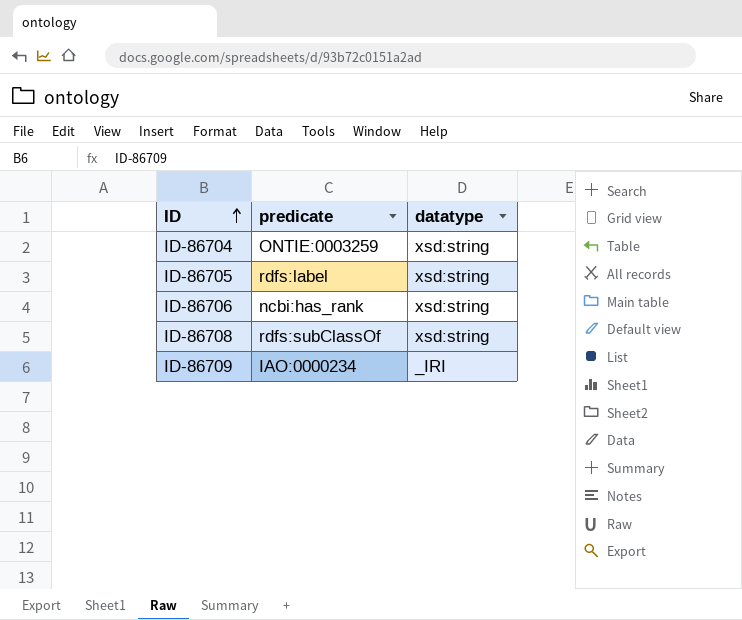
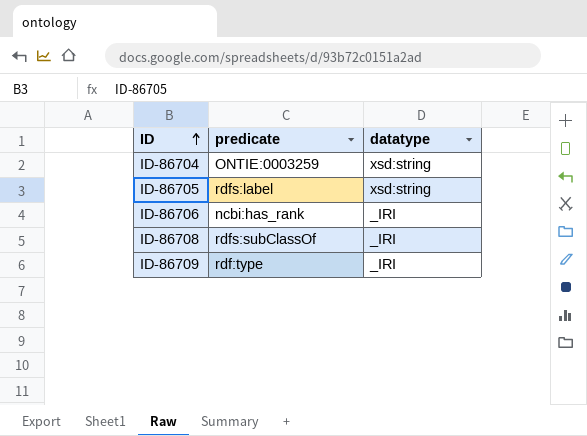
ID-86706 | datatype: xsd:string -> _IRI
ID-86708 | datatype: xsd:string -> _IRI
ID-86709 | predicate: IAO:0000234 -> rdf:type

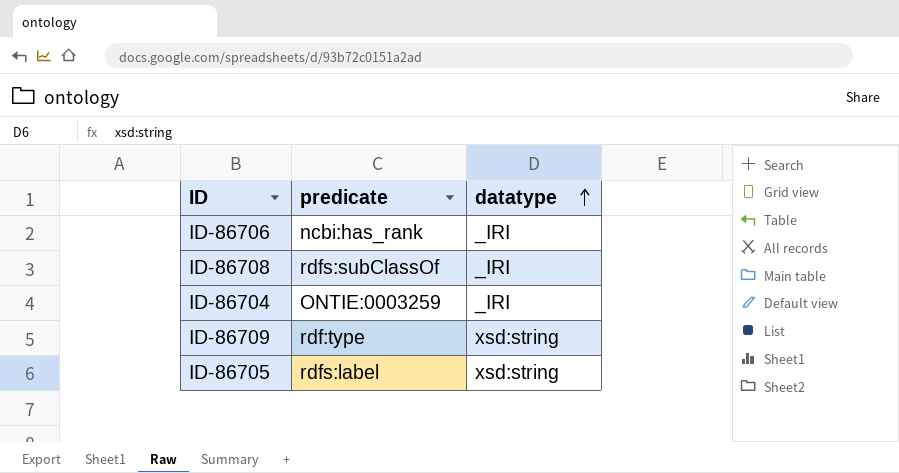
row order: ID ascending -> datatype ascending
ID-86704 | datatype: xsd:string -> _IRI
ID-86709 | datatype: _IRI -> xsd:string

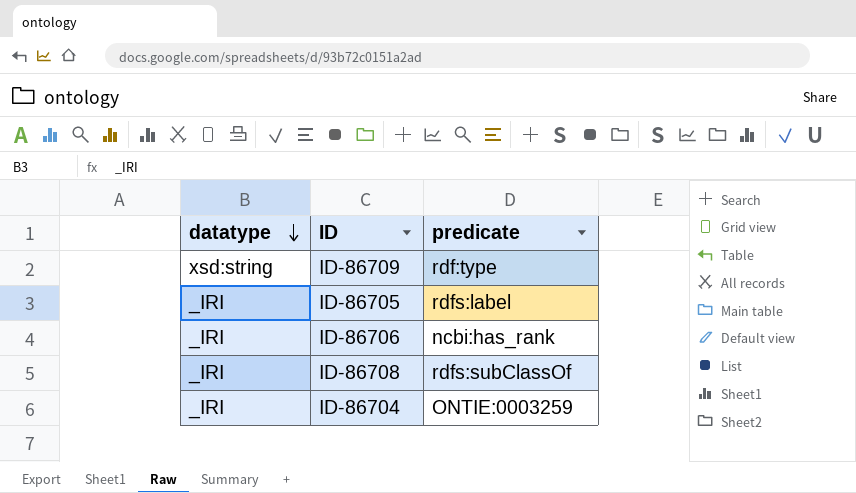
row order: datatype ascending -> datatype descending
column datatype | position: 3 -> 1
ID-86705 | datatype: xsd:string -> _IRI

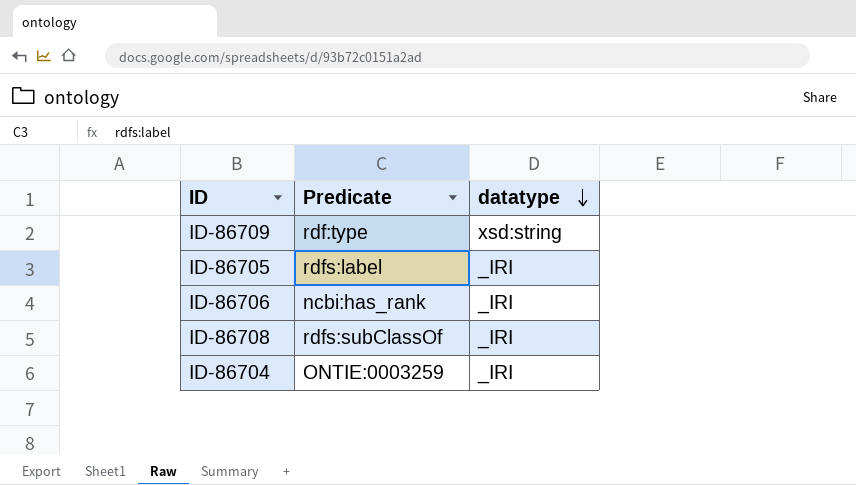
column name: predicate -> Predicate
column datatype | position: 1 -> 3

